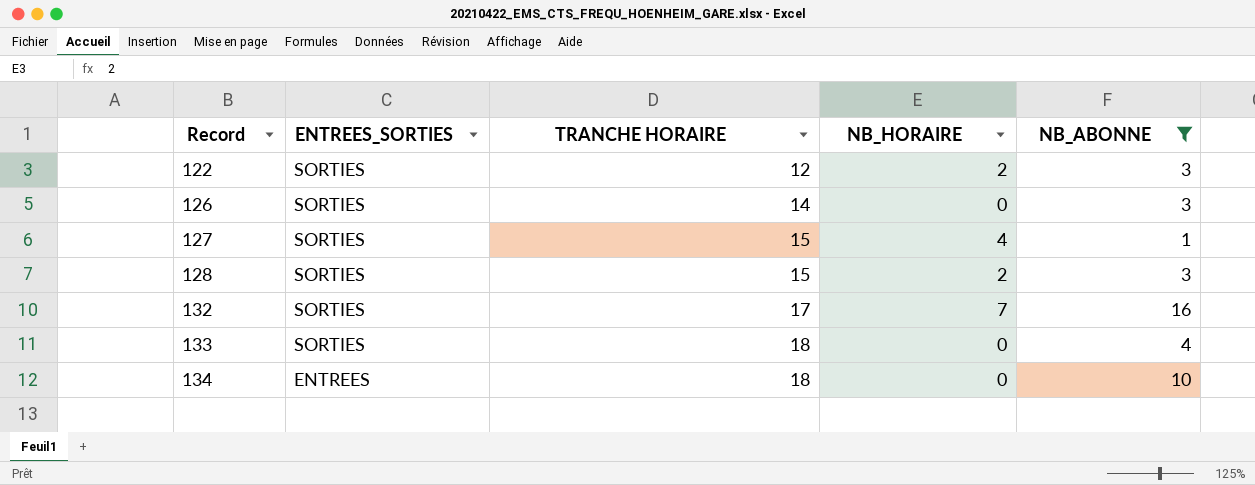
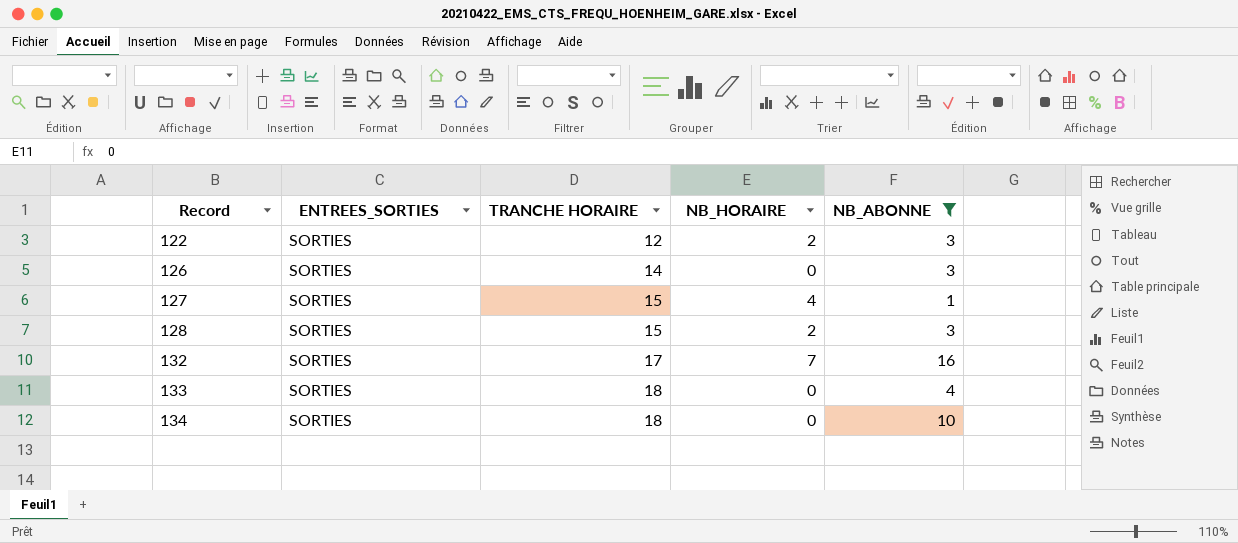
134 | ENTREES_SORTIES: ENTREES -> SORTIES

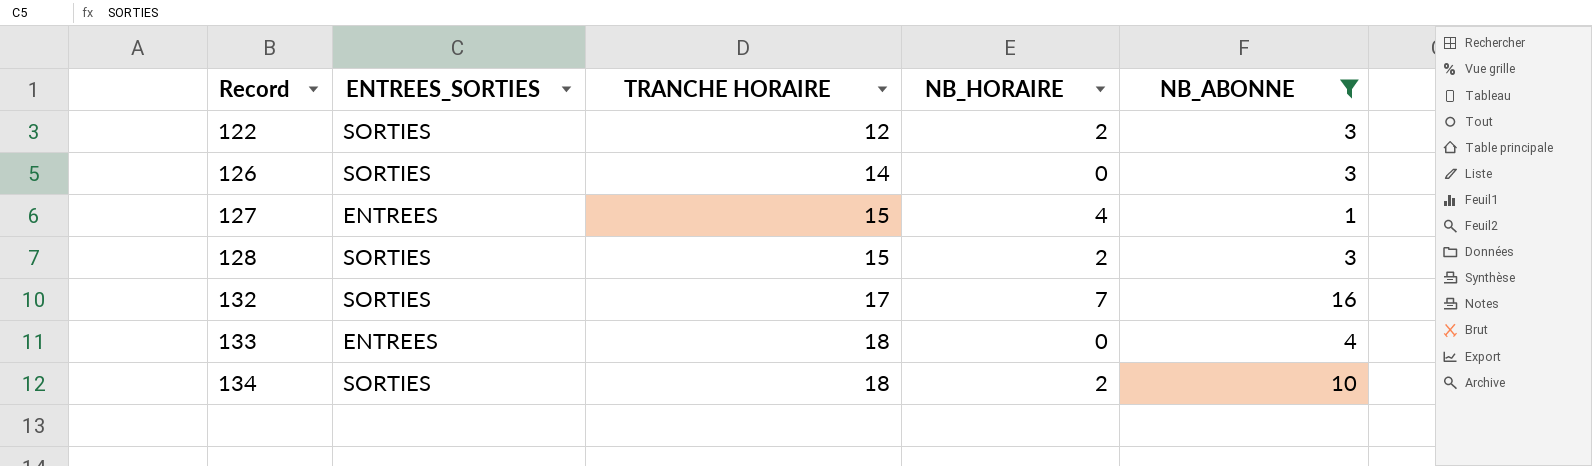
127 | ENTREES_SORTIES: SORTIES -> ENTREES
133 | ENTREES_SORTIES: SORTIES -> ENTREES
134 | NB_HORAIRE: 0 -> 2

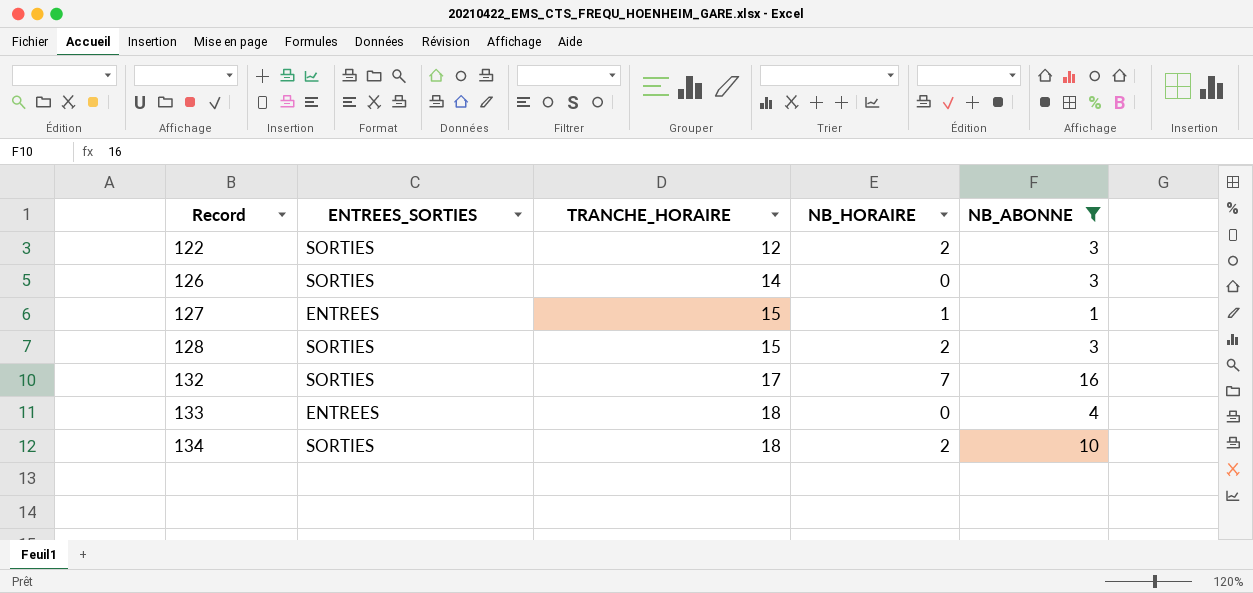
column name: TRANCHE HORAIRE -> TRANCHE_HORAIRE
127 | NB_HORAIRE: 4 -> 1

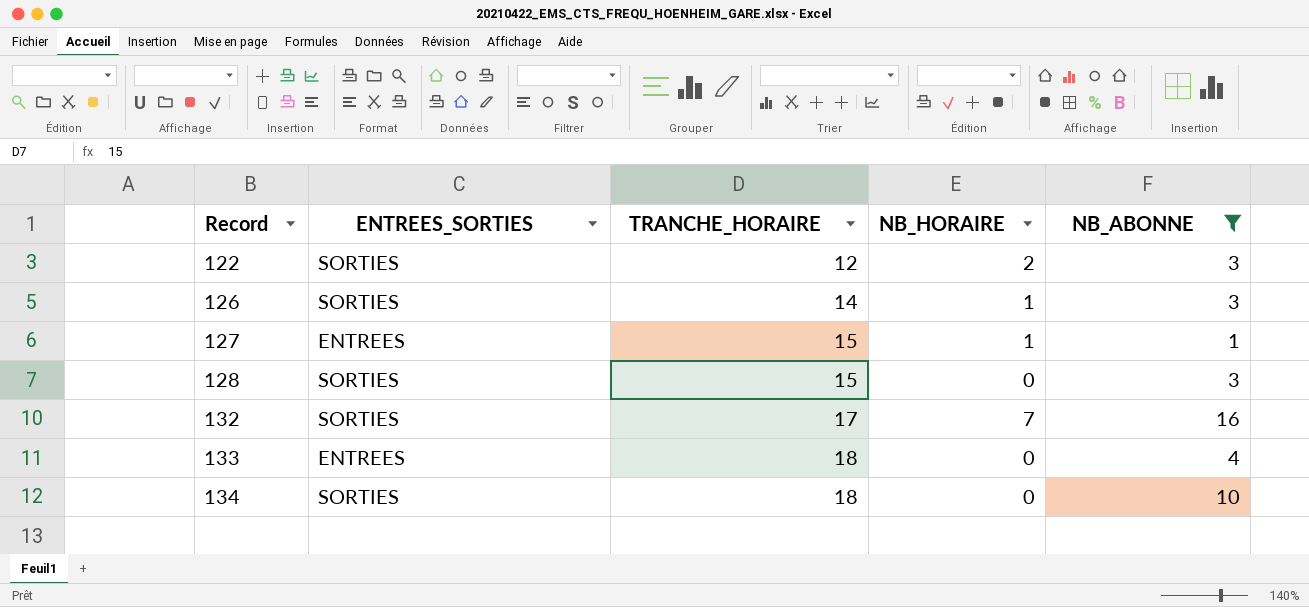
126 | NB_HORAIRE: 0 -> 1
128 | NB_HORAIRE: 2 -> 0
134 | NB_HORAIRE: 2 -> 0

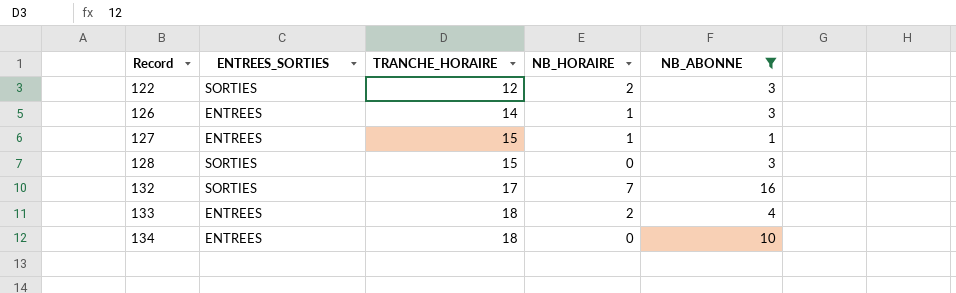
126 | ENTREES_SORTIES: SORTIES -> ENTREES
133 | NB_HORAIRE: 0 -> 2
134 | ENTREES_SORTIES: SORTIES -> ENTREES

